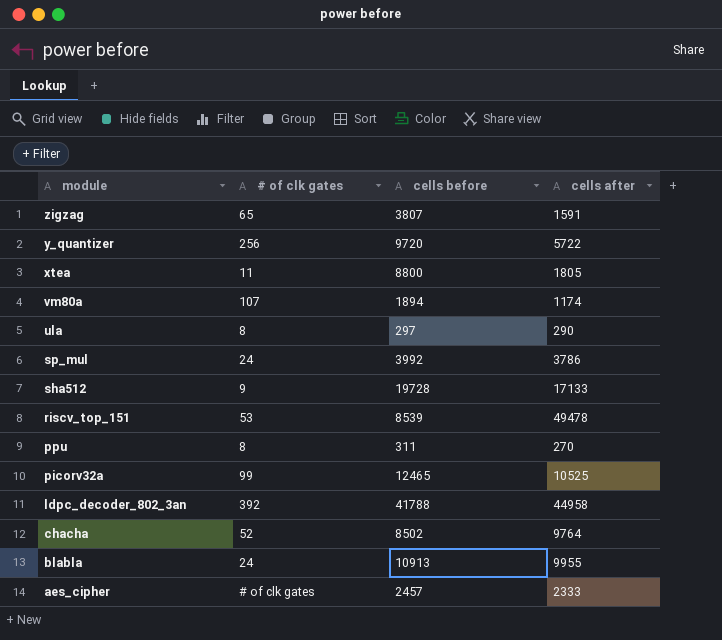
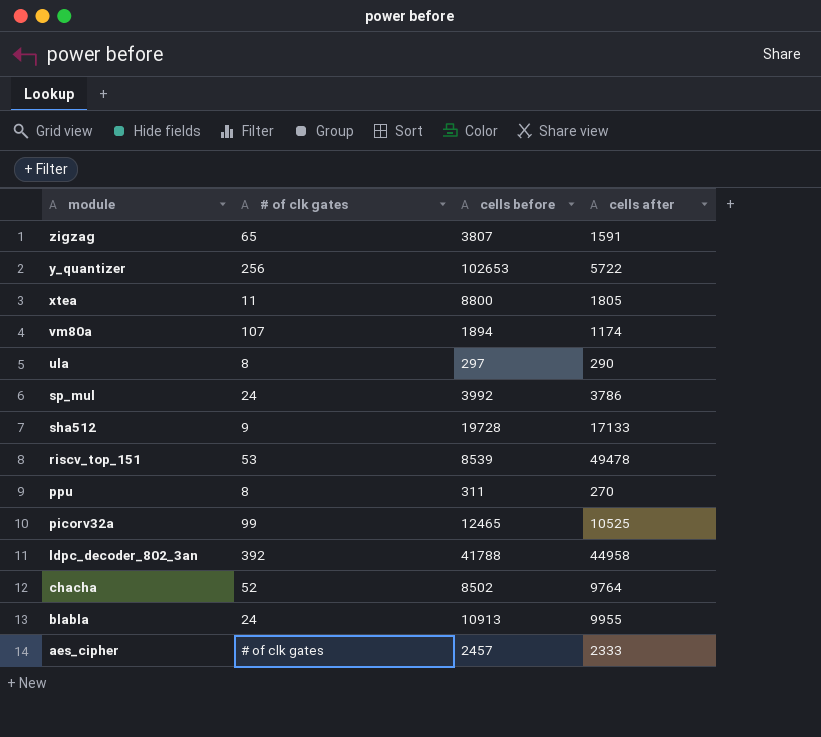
y_quantizer | cells before: 9720 -> 102653

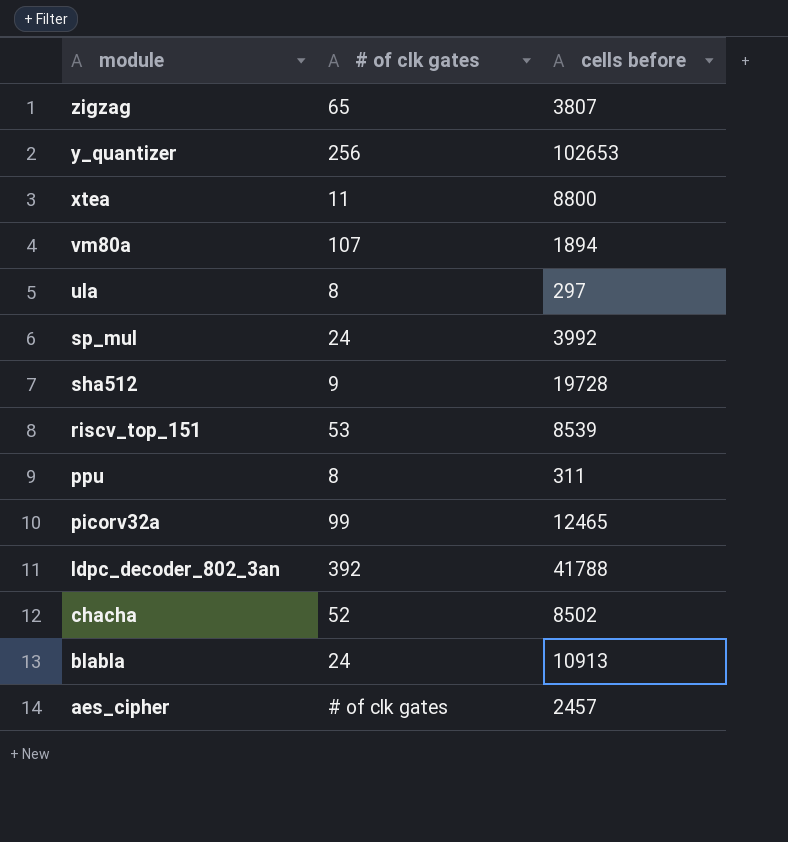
column cells after | position: 4 -> none

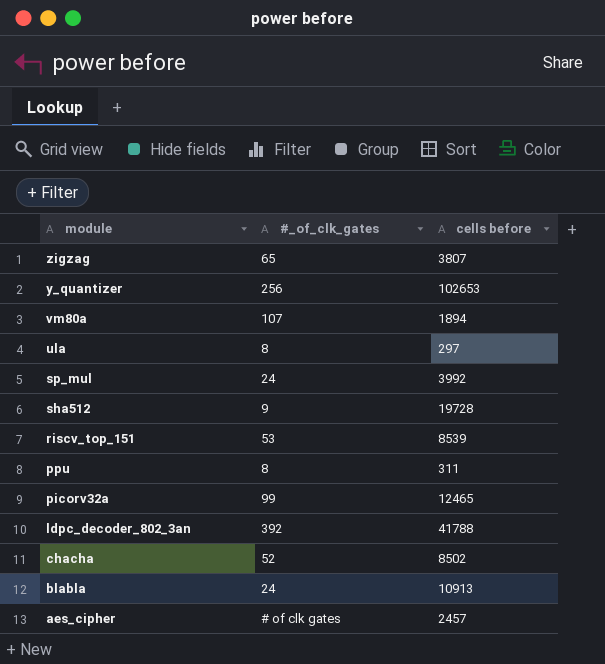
column name: # of clk gates -> #_of_clk_gates
row xtea: 11 | 8800 -> none

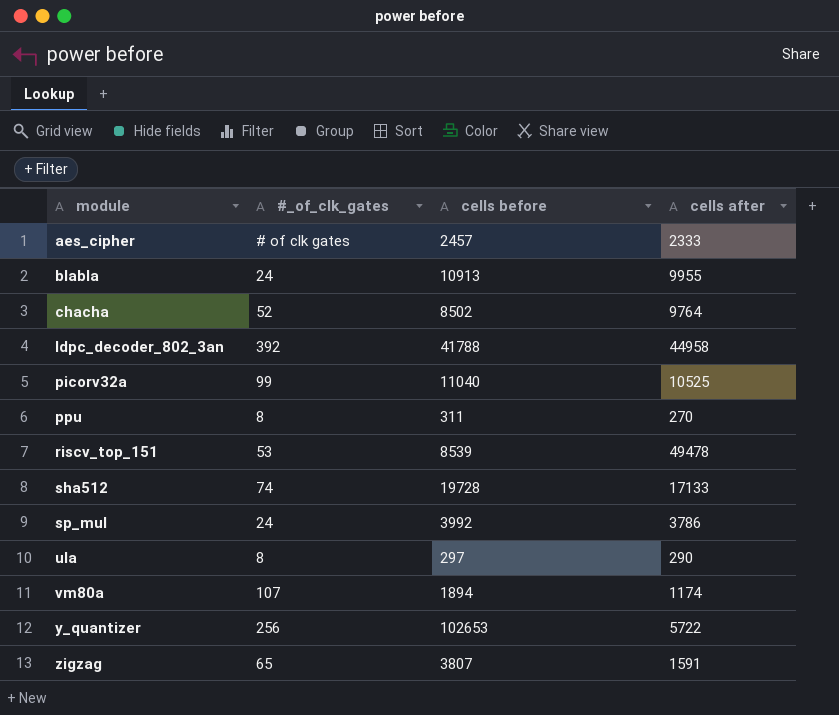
row order: module descending -> module ascending
column cells after | position: none -> 4
picorv32a | cells before: 12465 -> 11040
sha512 | #_of_clk_gates: 9 -> 74

